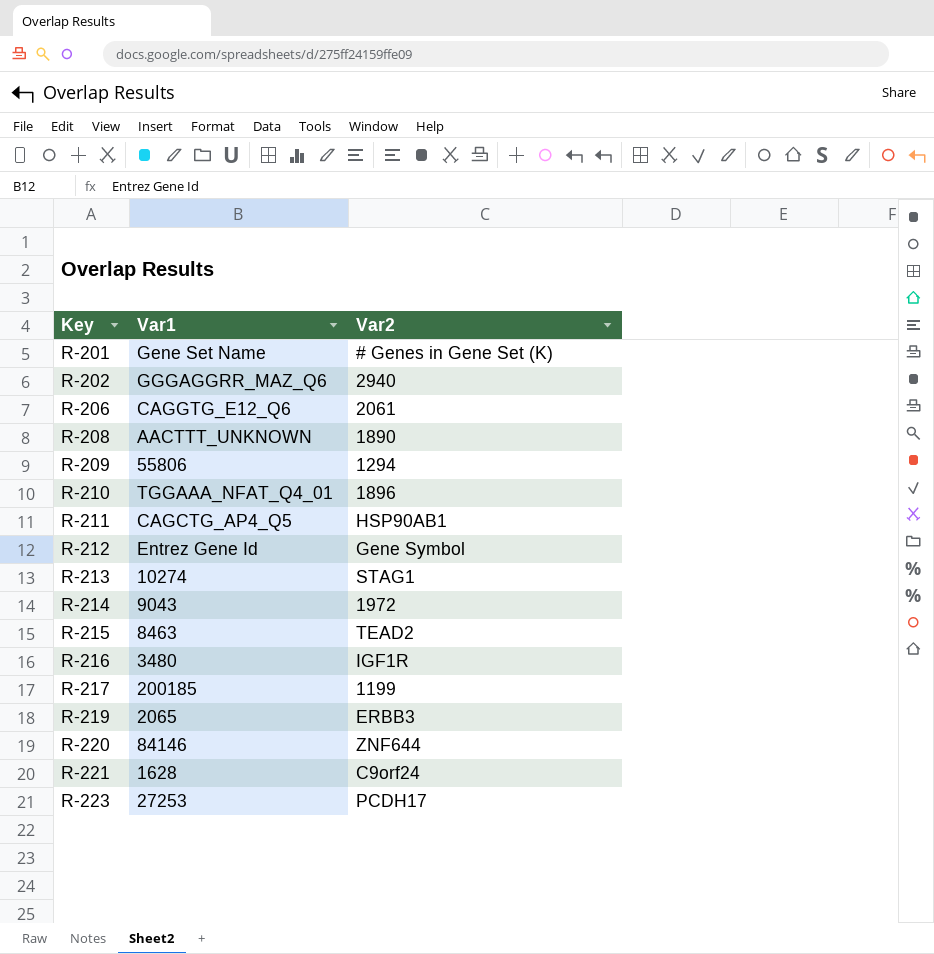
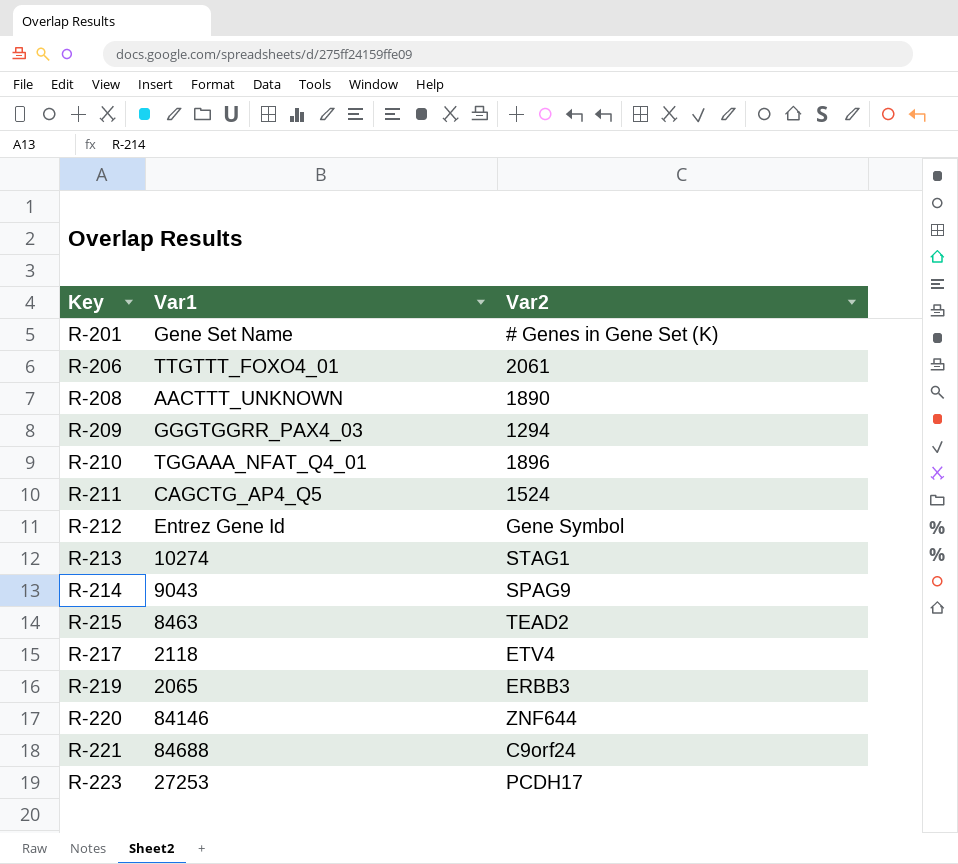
row R-202: GGGAGGRR_MAZ_Q6 | 2940 -> none
row R-216: 3480 | IGF1R -> none
R-206 | Var1: CAGGTG_E12_Q6 -> TTGTTT_FOXO4_01
R-209 | Var1: 55806 -> GGGTGGRR_PAX4_03
R-211 | Var2: HSP90AB1 -> 1524
R-214 | Var2: 1972 -> SPAG9
R-217 | Var1: 200185 -> 2118
R-217 | Var2: 1199 -> ETV4
R-221 | Var1: 1628 -> 84688

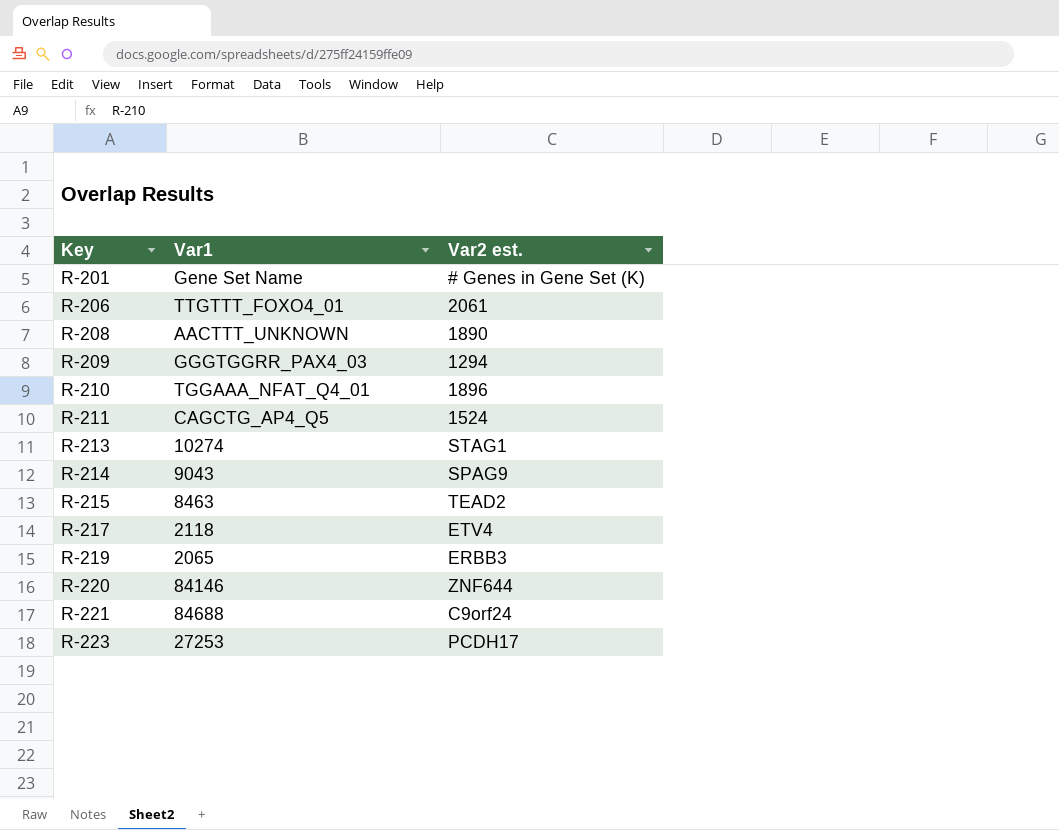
column name: Var2 -> Var2 est.
row R-212: Entrez Gene Id | Gene Symbol -> none

